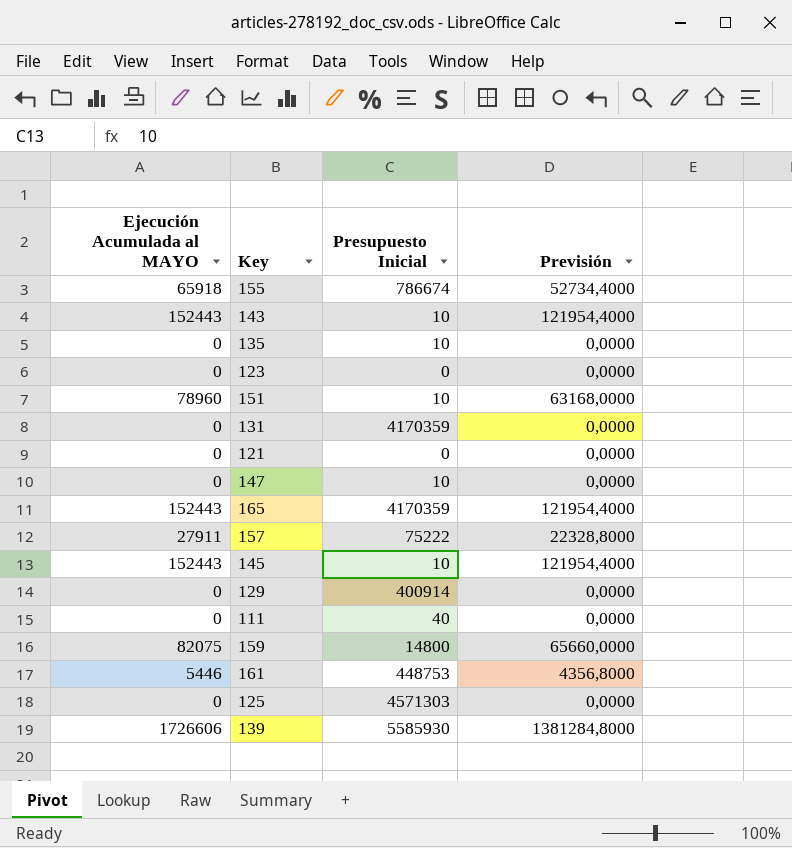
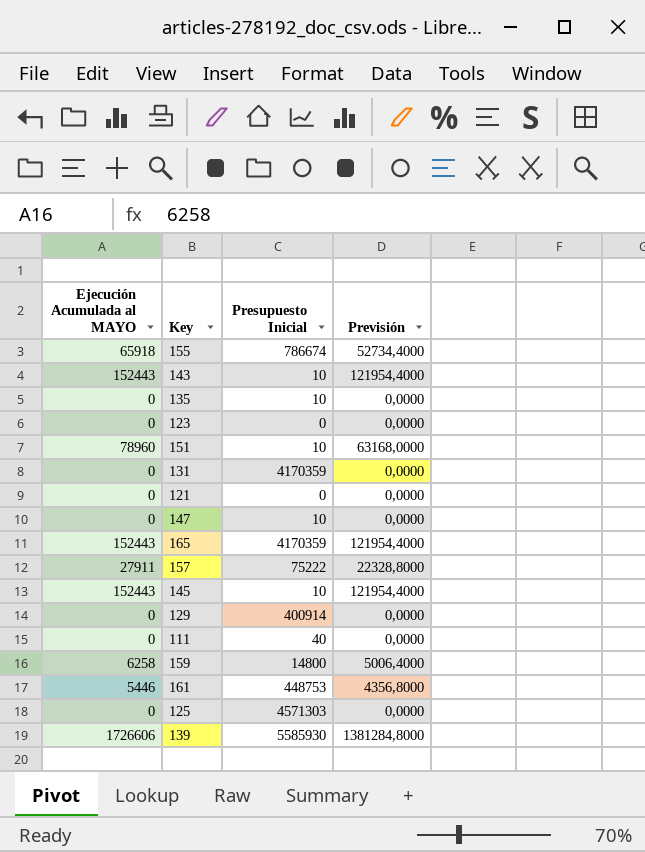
159 | Ejecución Acumulada al MAYO: 82075 -> 6258
159 | Previsión: 65660,0000 -> 5006,4000

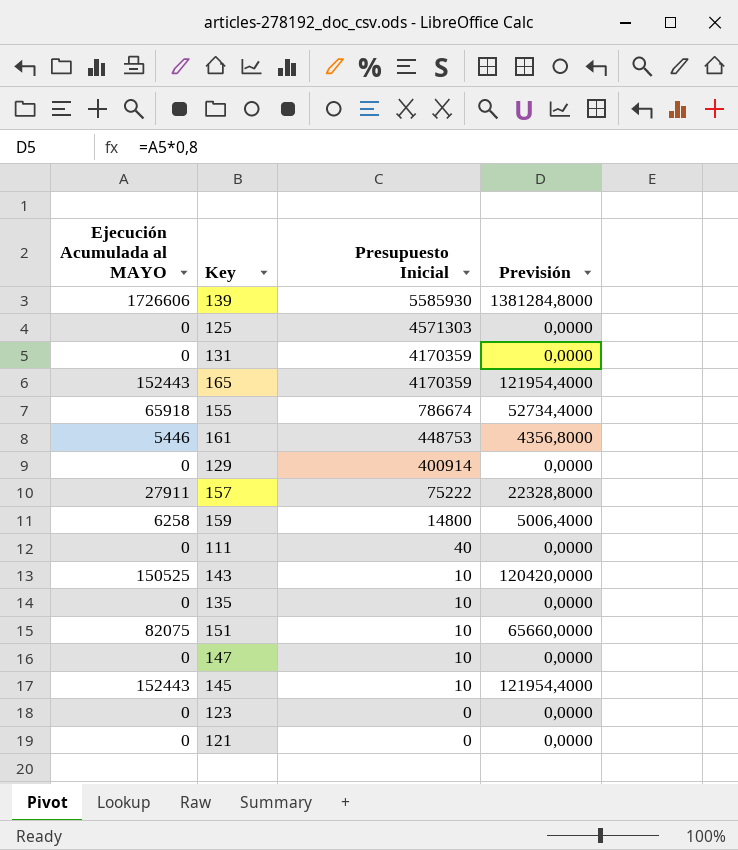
row order: none -> Presupuesto Inicial descending
143 | Ejecución Acumulada al MAYO: 152443 -> 150525
143 | Previsión: 121954,4000 -> 120420,0000
151 | Ejecución Acumulada al MAYO: 78960 -> 82075
151 | Previsión: 63168,0000 -> 65660,0000

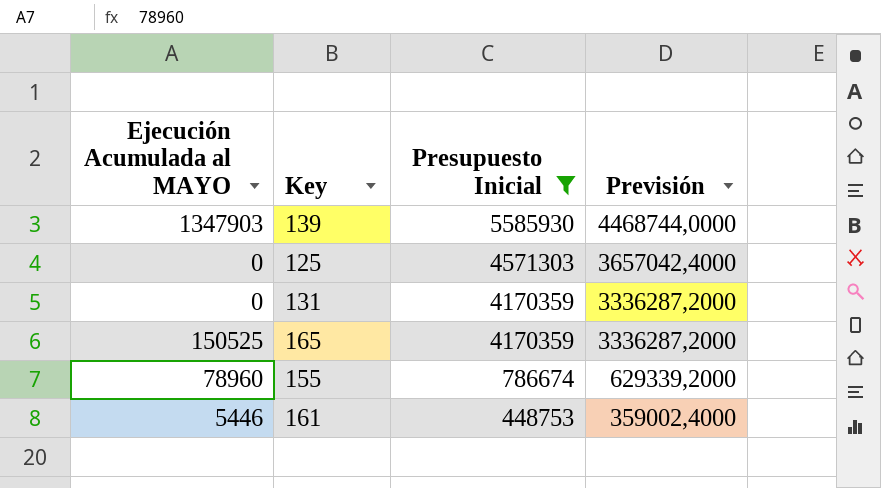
filter: none -> Presupuesto Inicial >= 448753
column Previsión | formula: [Ejecución Acumulada al MAYO] * 0,8 -> [Presupuesto Inicial] * 0,8
139 | Ejecución Acumulada al MAYO: 1726606 -> 1347903
165 | Ejecución Acumulada al MAYO: 152443 -> 150525
155 | Ejecución Acumulada al MAYO: 65918 -> 78960

